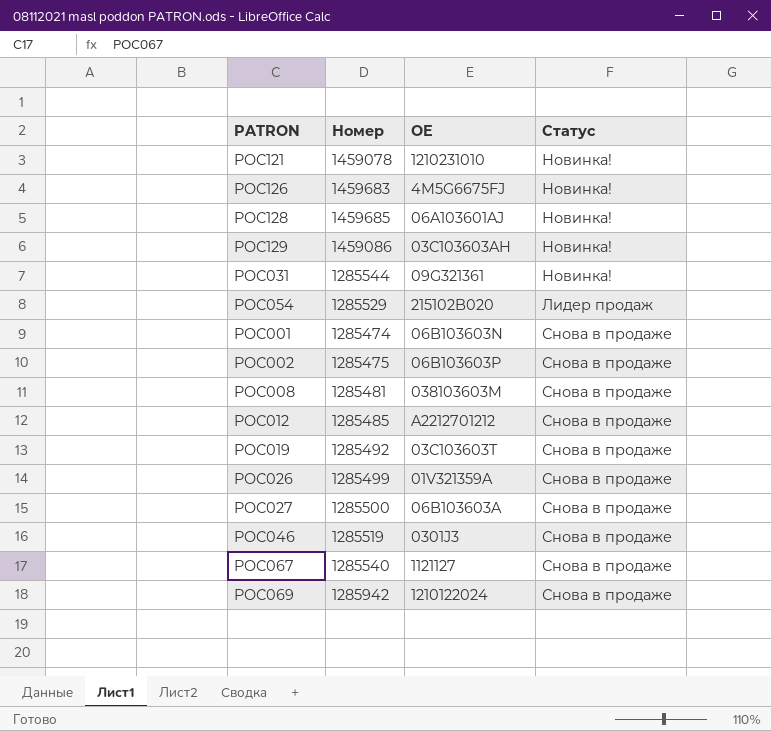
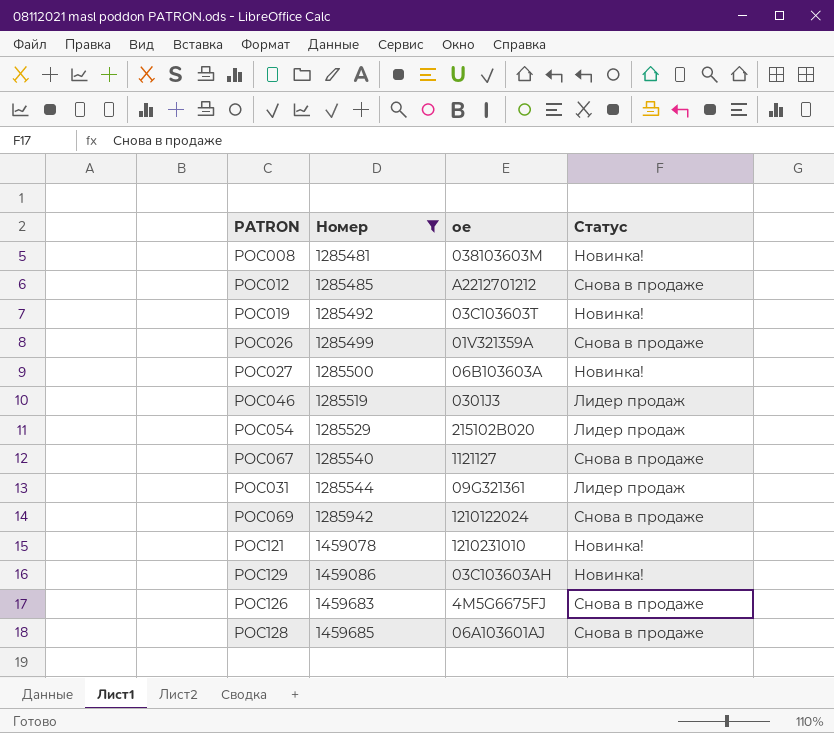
filter: none -> Номер >= 1285481
row order: none -> Номер ascending
column name: OE -> oe
POC008 | Статус: Снова в продаже -> Новинка!
POC019 | Статус: Снова в продаже -> Новинка!
POC027 | Статус: Снова в продаже -> Новинка!
POC046 | Статус: Снова в продаже -> Лидер продаж
POC031 | Статус: Новинка! -> Лидер продаж
POC126 | Статус: Новинка! -> Снова в продаже
POC128 | Статус: Новинка! -> Снова в продаже

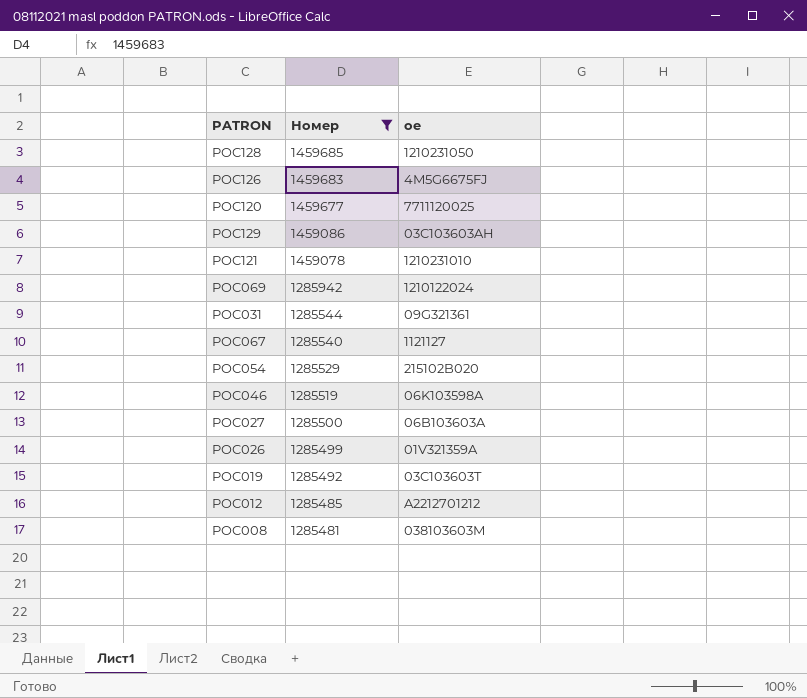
row order: Номер ascending -> Номер descending
column Статус | position: 4 -> none
POC128 | oe: 06A103601AJ -> 1210231050
row POC120: none -> 1459677 | 7711120025
POC046 | oe: 0301J3 -> 06K103598A

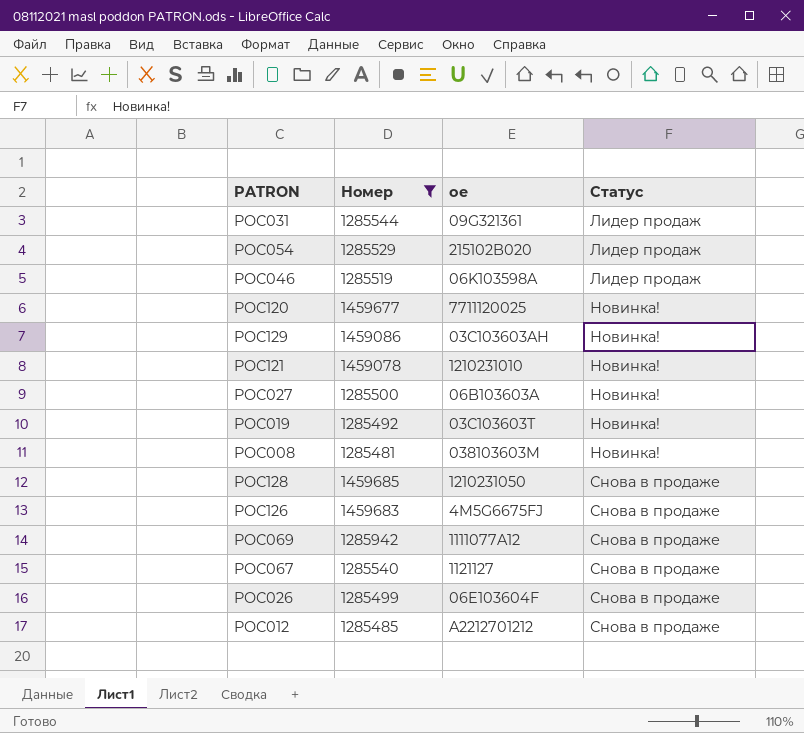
row order: Номер descending -> Статус ascending
column Статус | position: none -> 4
POC069 | oe: 1210122024 -> 1111077A12
POC026 | oe: 01V321359A -> 06E103604F

